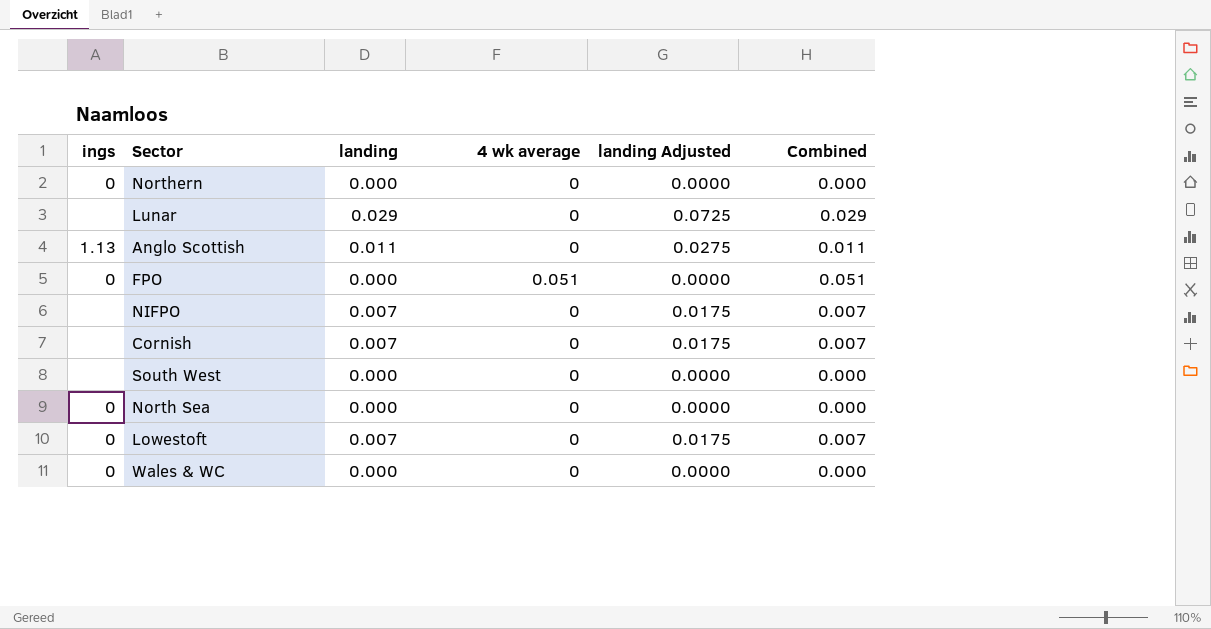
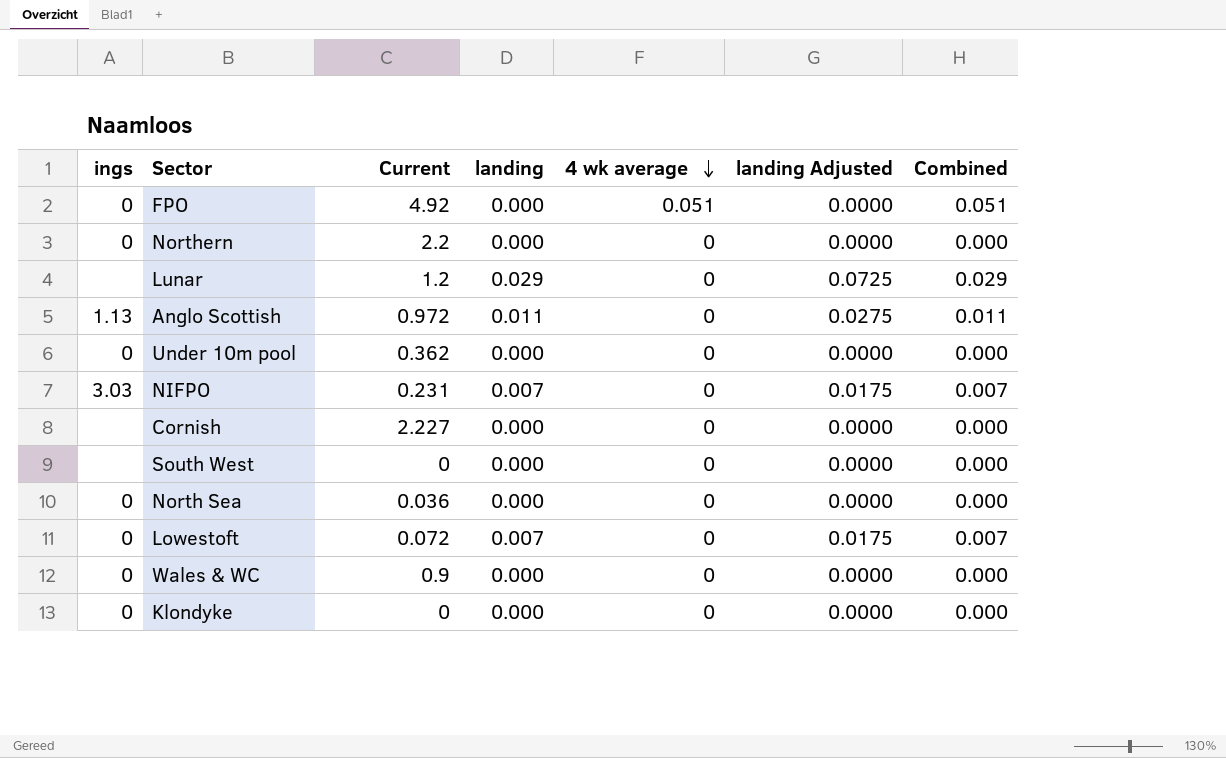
row order: none -> 4 wk average descending
column Current | position: none -> 3
row Under 10m pool: none -> 0 | 0.362 | 0.000 | 0 | 0.0000 | 0.000
NIFPO | ings: none -> 3.03
Cornish | landing: 0.007 -> 0.000
Cornish | landing Adjusted: 0.0175 -> 0.0000
Cornish | Combined: 0.007 -> 0.000
row Klondyke: none -> 0 | 0 | 0.000 | 0 | 0.0000 | 0.000

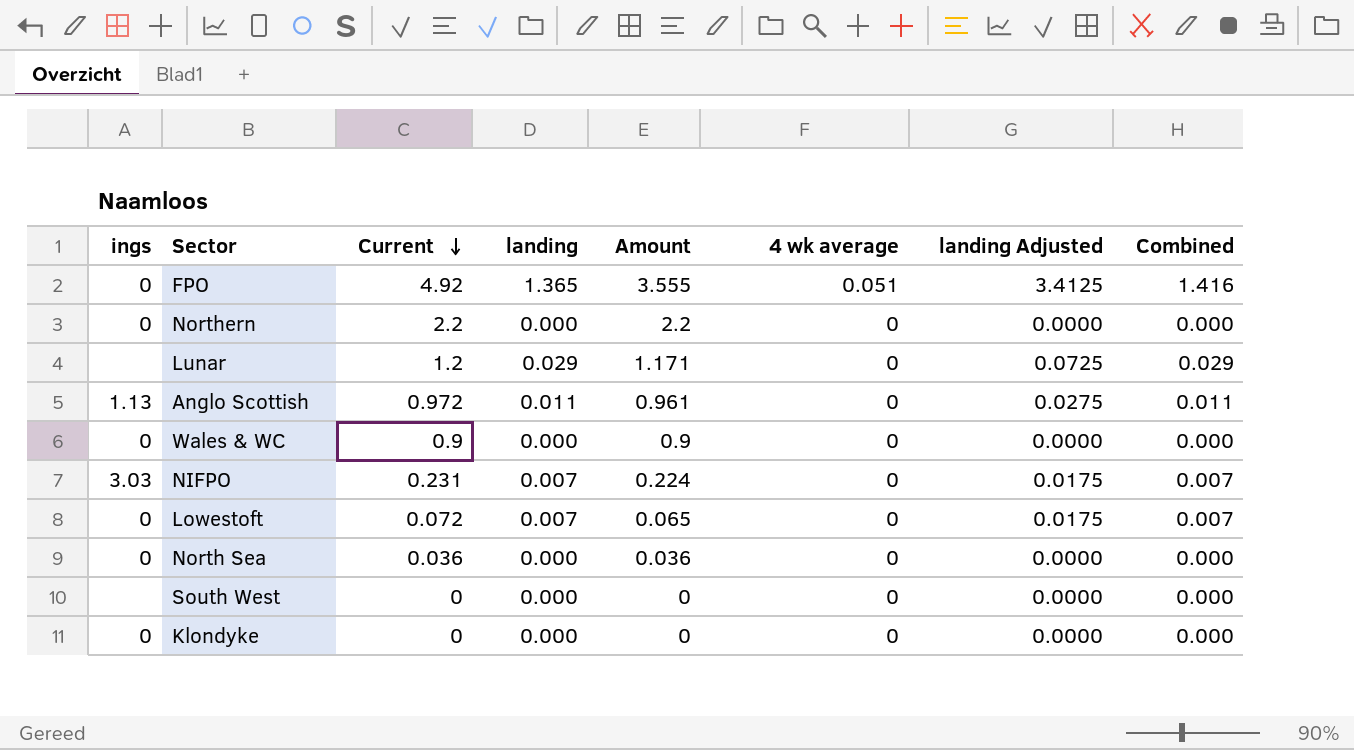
row order: 4 wk average descending -> Current descending
column Amount | formula: none -> [Current] - [landing]
row Under 10m pool: 0 | 0.362 | 0.000 | 0 | 0.0000 | 0.000 -> none
row Cornish: none | 2.227 | 0.000 | 0 | 0.0000 | 0.000 -> none
FPO | landing: 0.000 -> 1.365
FPO | landing Adjusted: 0.0000 -> 3.4125
FPO | Combined: 0.051 -> 1.416

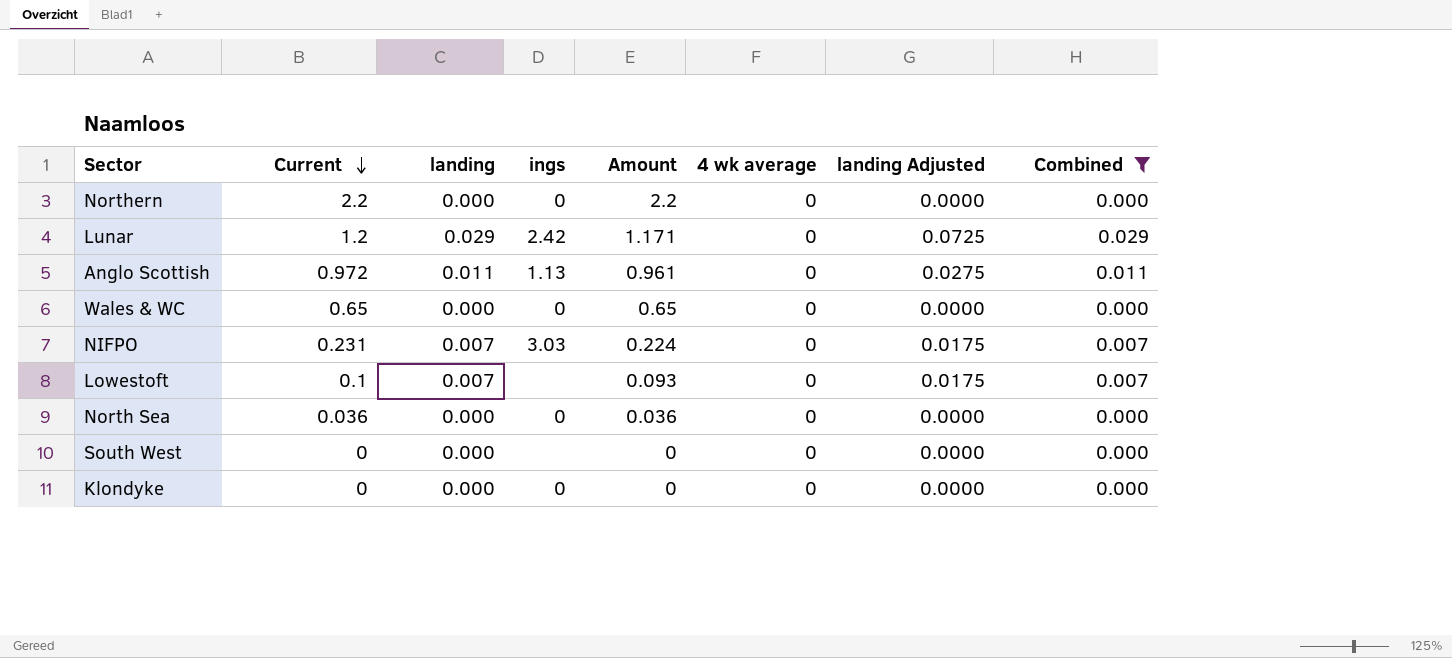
filter: none -> Combined != 1.416
column ings | position: 1 -> 4
Lunar | ings: none -> 2.42
Wales & WC | Current: 0.9 -> 0.65
Wales & WC | Amount: 0.9 -> 0.65
Lowestoft | Current: 0.072 -> 0.1
Lowestoft | ings: 0 -> none
Lowestoft | Amount: 0.065 -> 0.093

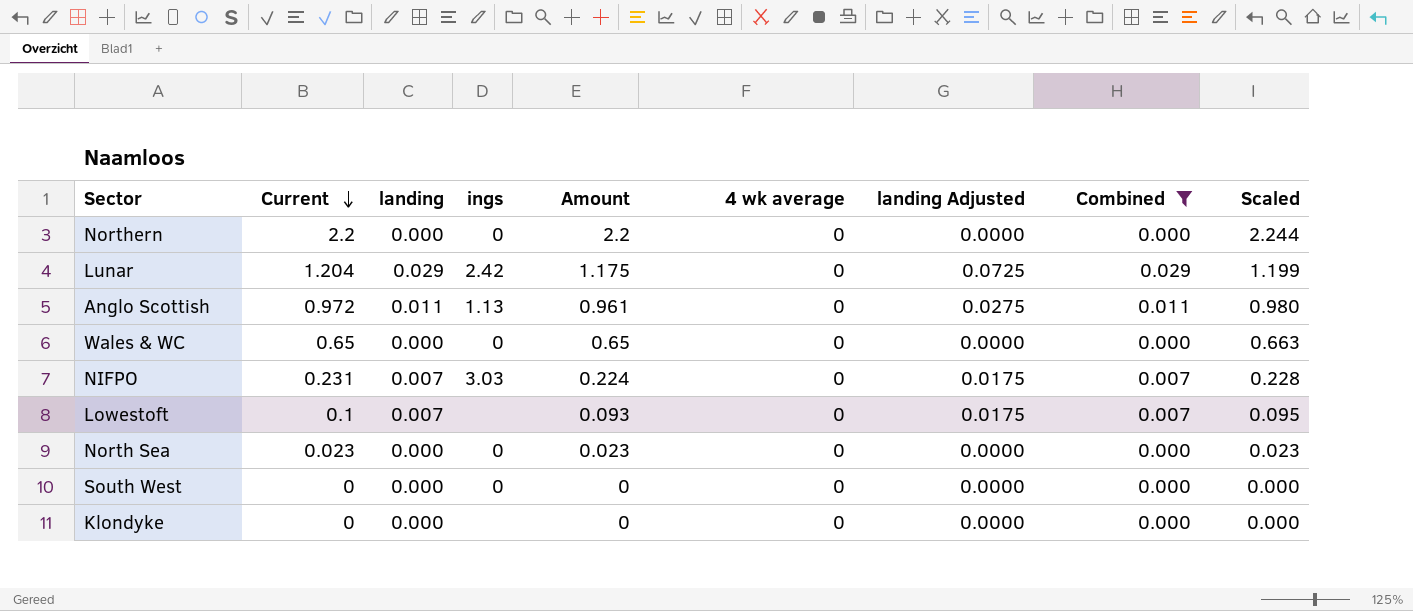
column Scaled | formula: none -> [Amount] * 1.02
Lunar | Current: 1.2 -> 1.204
Lunar | Amount: 1.171 -> 1.175
North Sea | Current: 0.036 -> 0.023
North Sea | Amount: 0.036 -> 0.023
South West | ings: none -> 0
Klondyke | ings: 0 -> none

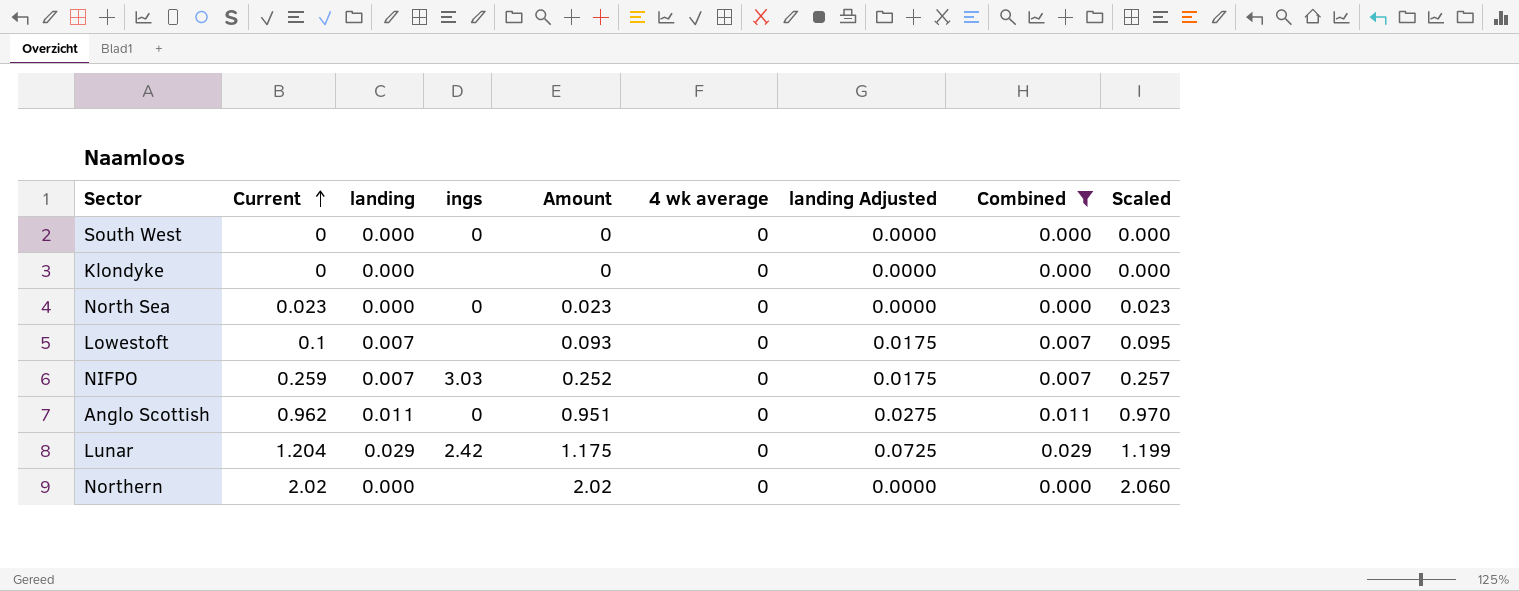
row order: Current descending -> Current ascending
row Wales & WC: 0.65 | 0.000 | 0 | 0.65 | 0 | 0.0000 | 0.000 | 0.663 -> none
NIFPO | Current: 0.231 -> 0.259
NIFPO | Amount: 0.224 -> 0.252
NIFPO | Scaled: 0.228 -> 0.257
Anglo Scottish | Current: 0.972 -> 0.962
Anglo Scottish | ings: 1.13 -> 0
Anglo Scottish | Amount: 0.961 -> 0.951
Anglo Scottish | Scaled: 0.980 -> 0.970
Northern | Current: 2.2 -> 2.02
Northern | ings: 0 -> none
Northern | Amount: 2.2 -> 2.02
Northern | Scaled: 2.244 -> 2.060

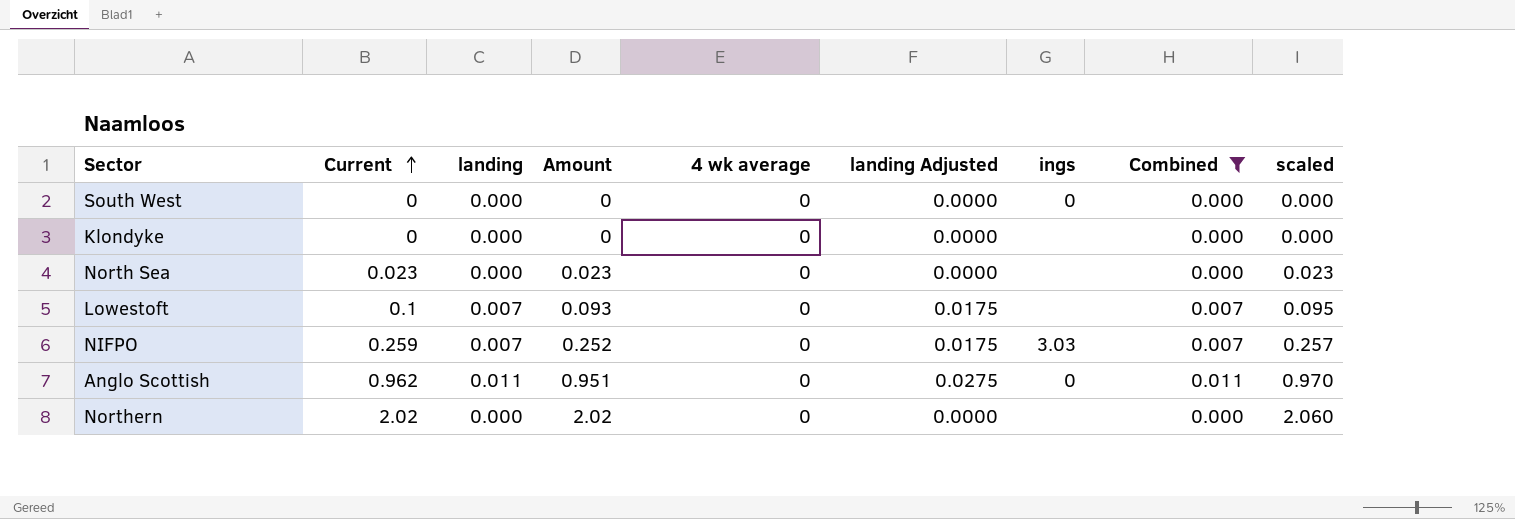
column ings | position: 4 -> 7
column name: Scaled -> scaled
row Lunar: 1.204 | 0.029 | 2.42 | 1.175 | 0 | 0.0725 | 0.029 | 1.199 -> none
North Sea | ings: 0 -> none

